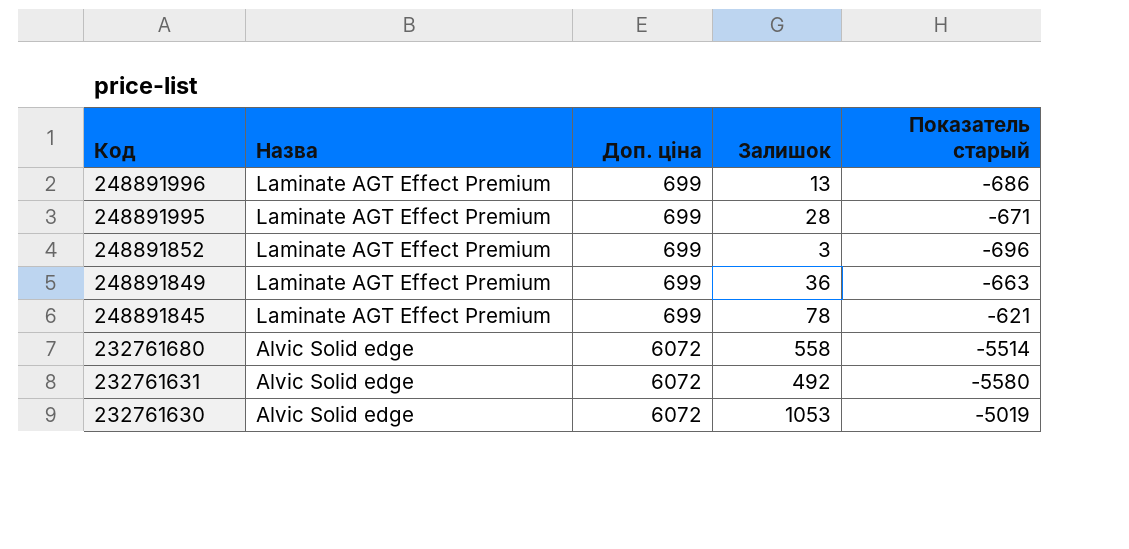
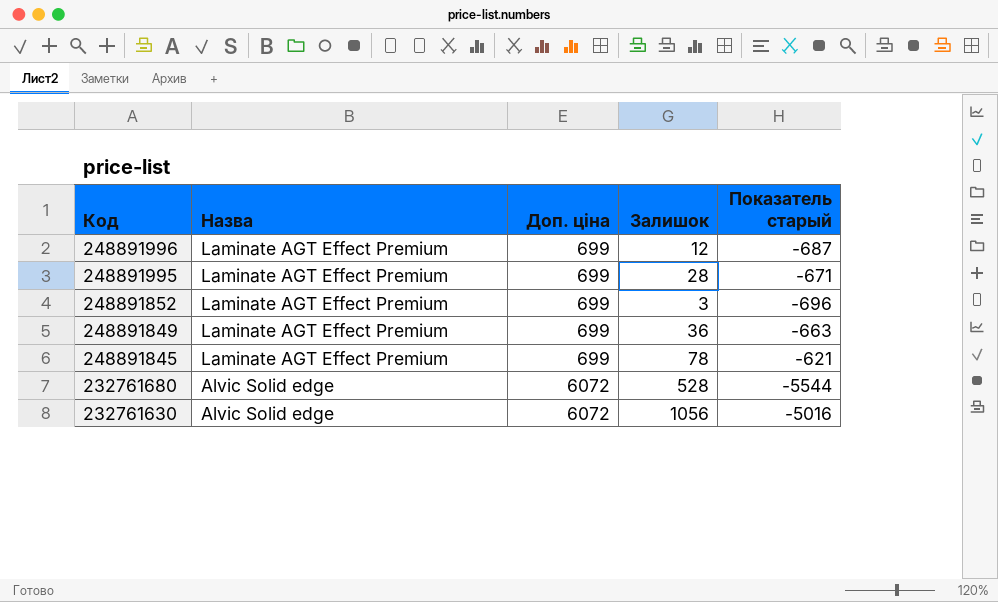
row 232761631: Alvic Solid edge | 6072 | 492 | -5580 -> none
248891996 | Залишок: 13 -> 12
248891996 | Показатель старый: -686 -> -687
232761680 | Залишок: 558 -> 528
232761680 | Показатель старый: -5514 -> -5544
232761630 | Залишок: 1053 -> 1056
232761630 | Показатель старый: -5019 -> -5016

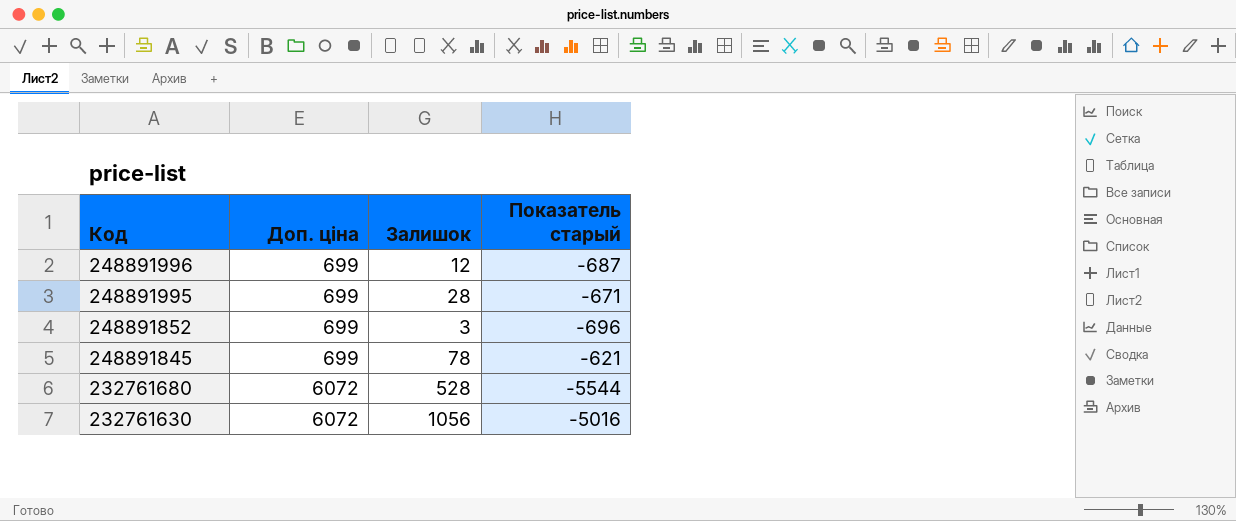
column Назва | position: 2 -> none
row 248891849: Laminate AGT Effect Premium | 699 | 36 | -663 -> none

